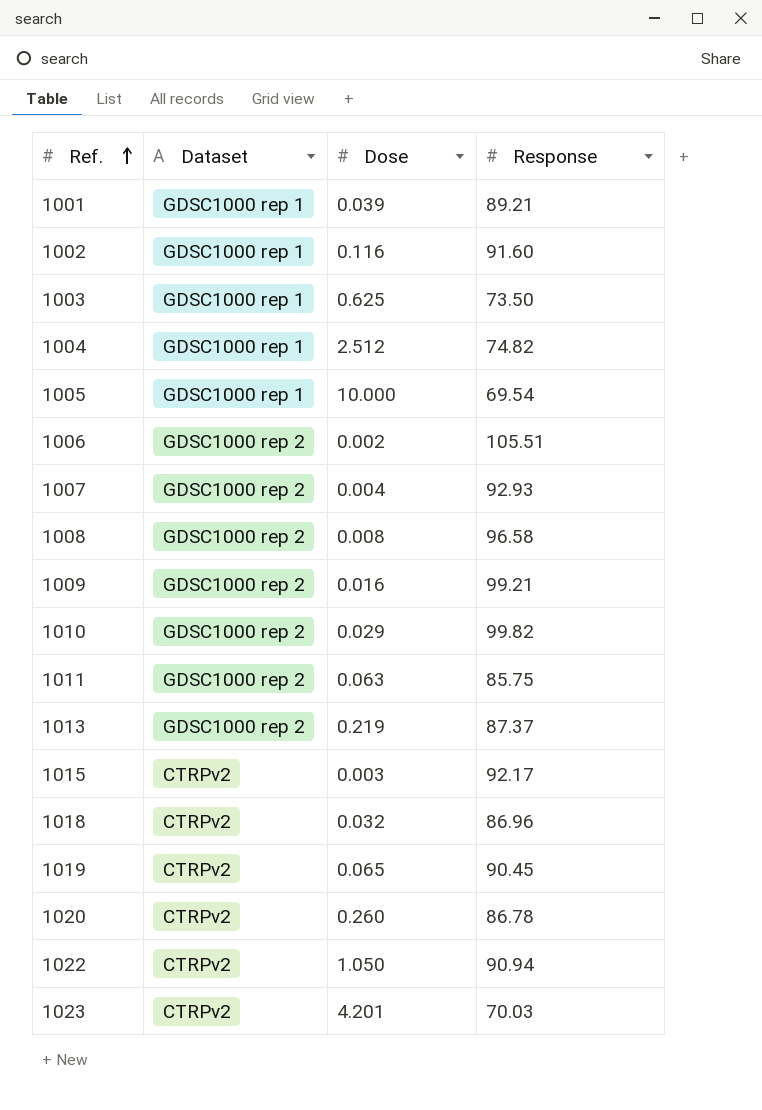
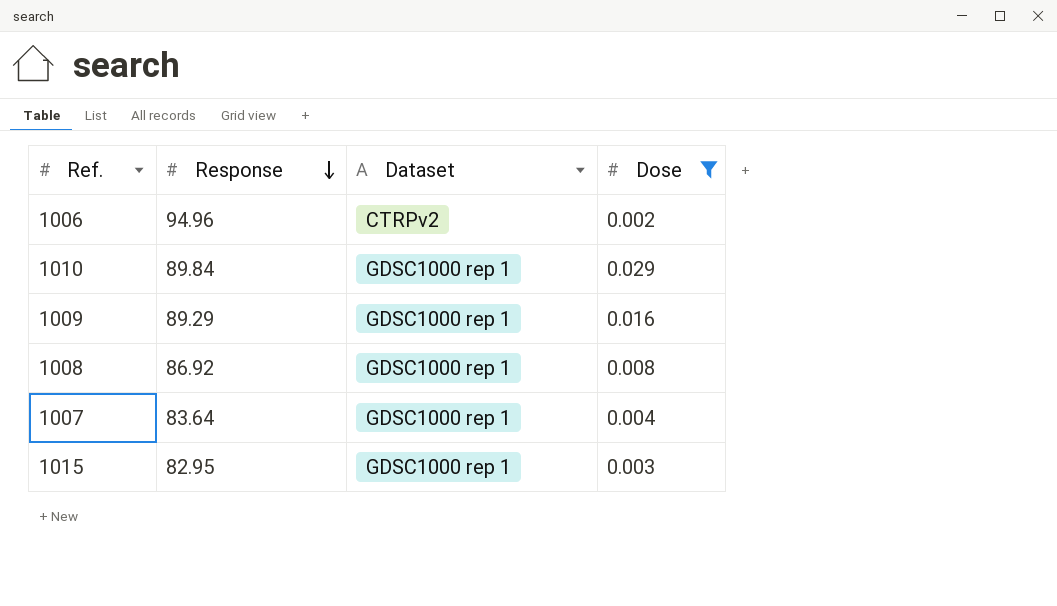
filter: none -> Dose <= 0.029
row order: Ref. ascending -> Response descending
column Response | position: 4 -> 2
1006 | Response: 105.51 -> 94.96
1006 | Dataset: GDSC1000 rep 2 -> CTRPv2
1010 | Response: 99.82 -> 89.84
1010 | Dataset: GDSC1000 rep 2 -> GDSC1000 rep 1
1009 | Response: 99.21 -> 89.29
1009 | Dataset: GDSC1000 rep 2 -> GDSC1000 rep 1
1008 | Response: 96.58 -> 86.92
1008 | Dataset: GDSC1000 rep 2 -> GDSC1000 rep 1
1007 | Response: 92.93 -> 83.64
1007 | Dataset: GDSC1000 rep 2 -> GDSC1000 rep 1
1015 | Response: 92.17 -> 82.95
1015 | Dataset: CTRPv2 -> GDSC1000 rep 1

